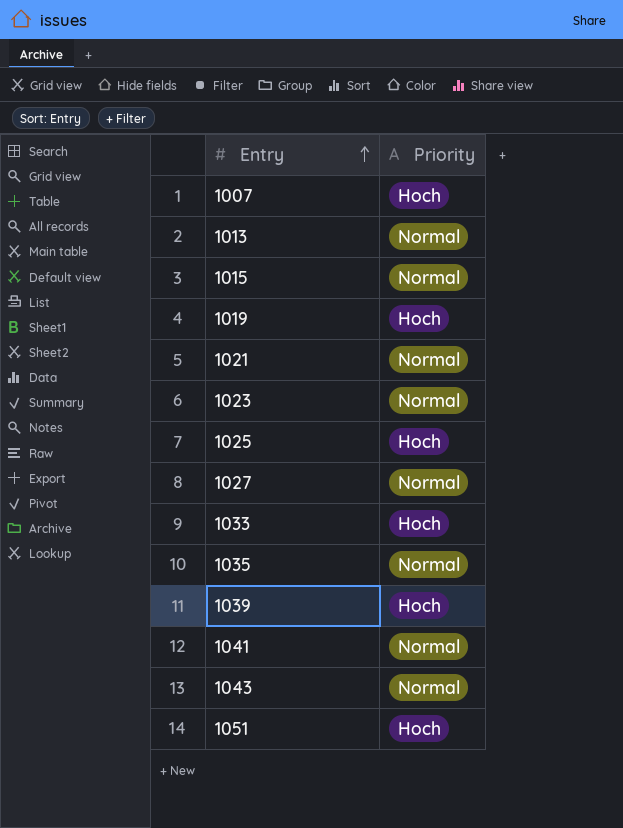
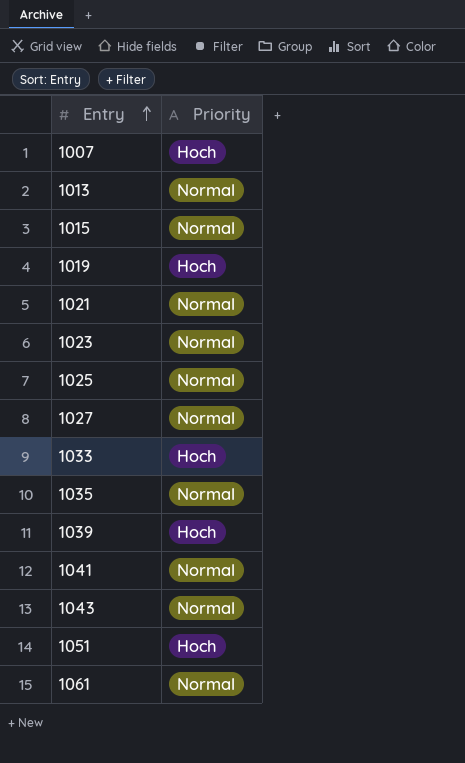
1025 | Priority: Hoch -> Normal
row 1061: none -> Normal

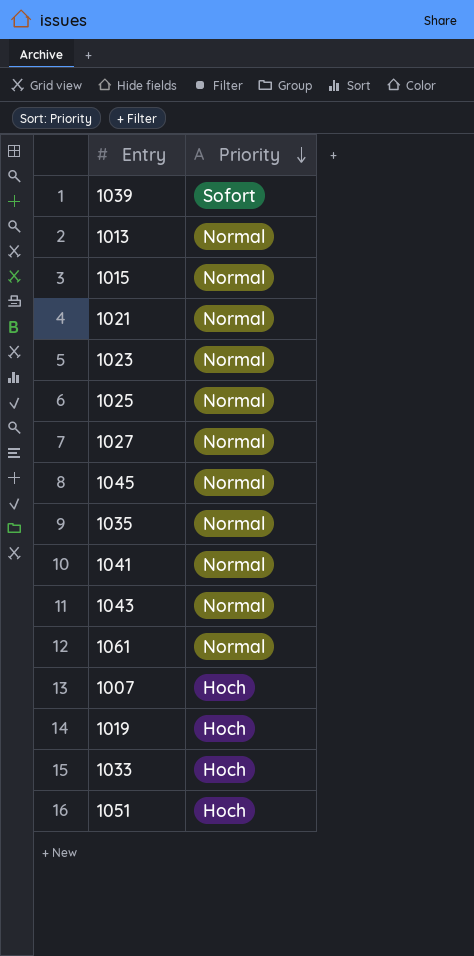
row order: Entry ascending -> Priority descending
1039 | Priority: Hoch -> Sofort
row 1045: none -> Normal

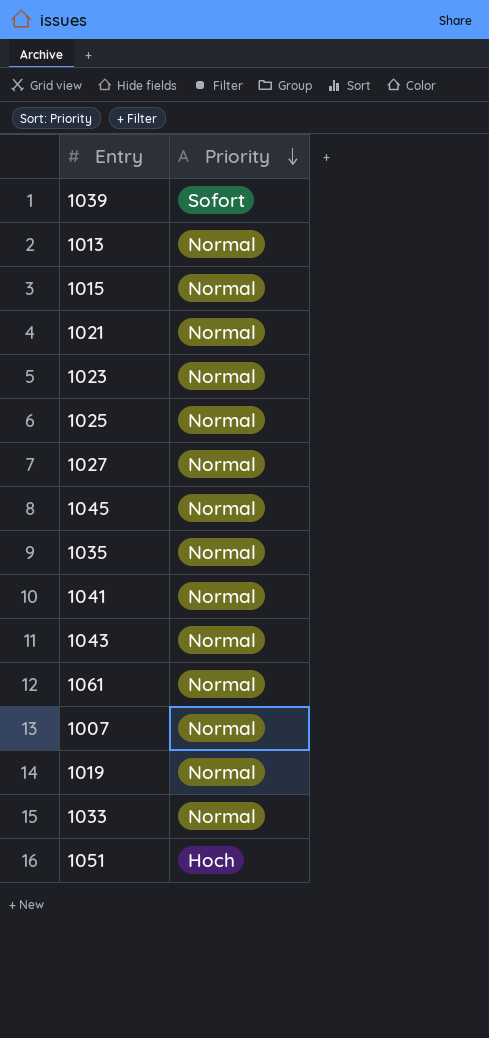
1007 | Priority: Hoch -> Normal
1019 | Priority: Hoch -> Normal
1033 | Priority: Hoch -> Normal

